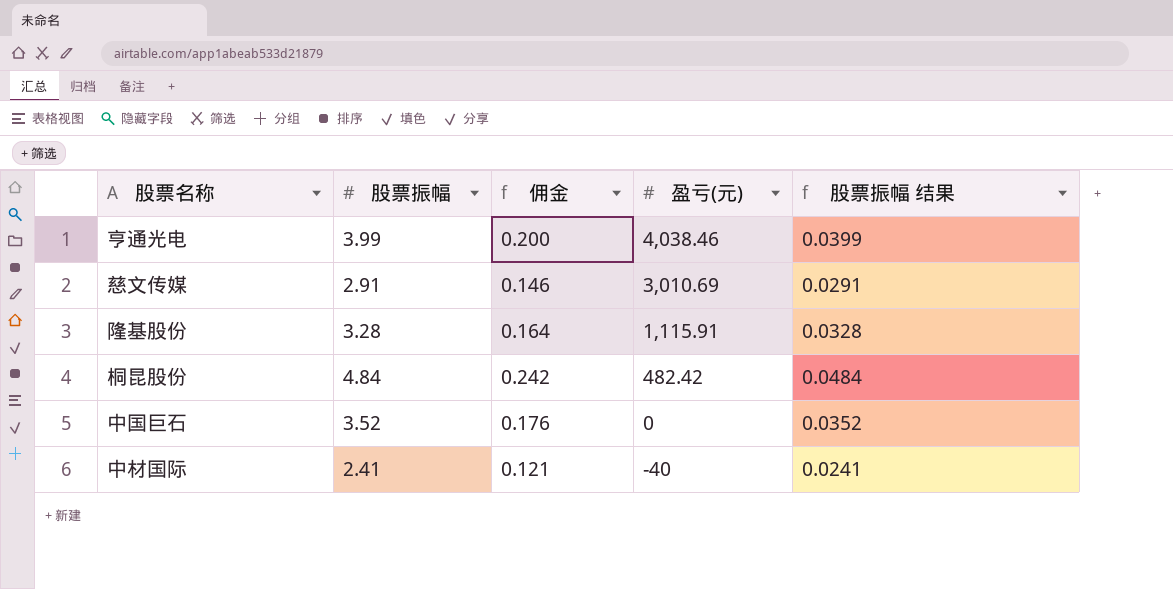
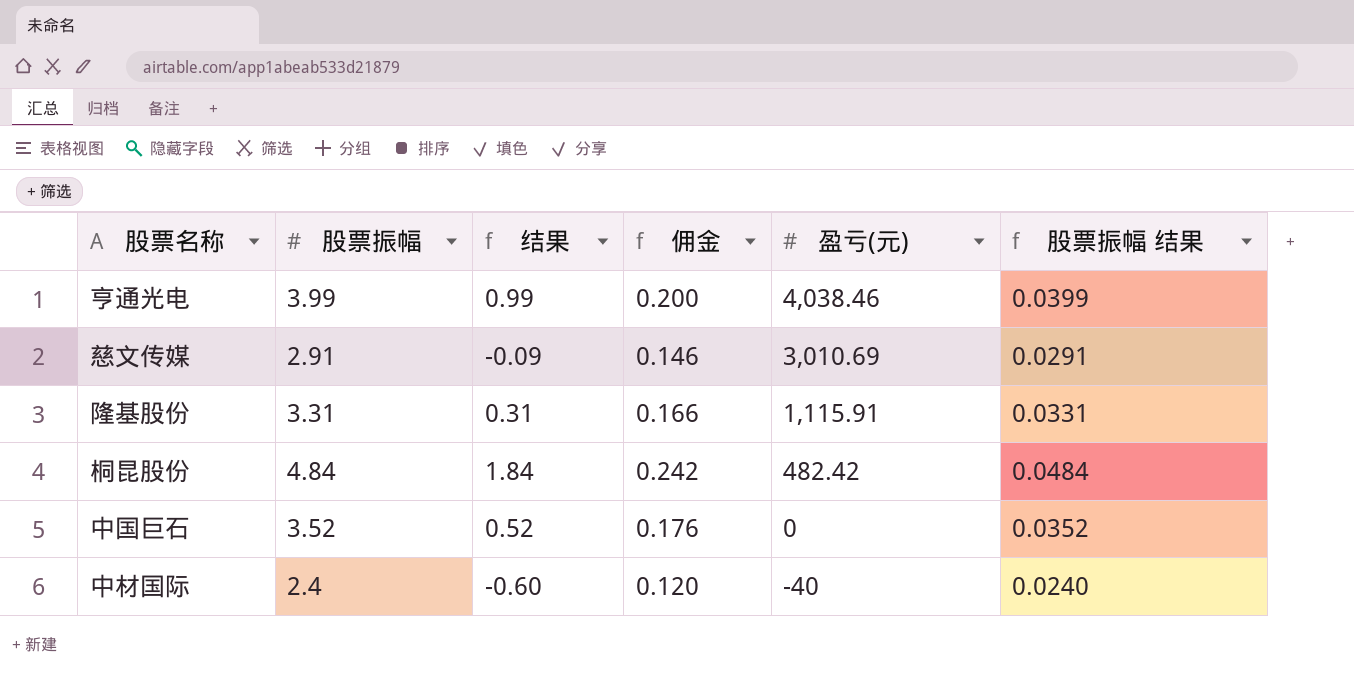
column 结果 | formula: none -> [股票振幅] - 3
隆基股份 | 股票振幅: 3.28 -> 3.31
隆基股份 | 佣金: 0.164 -> 0.166
隆基股份 | 股票振幅 结果: 0.0328 -> 0.0331
中材国际 | 股票振幅: 2.41 -> 2.4
中材国际 | 佣金: 0.121 -> 0.120
中材国际 | 股票振幅 结果: 0.0241 -> 0.0240

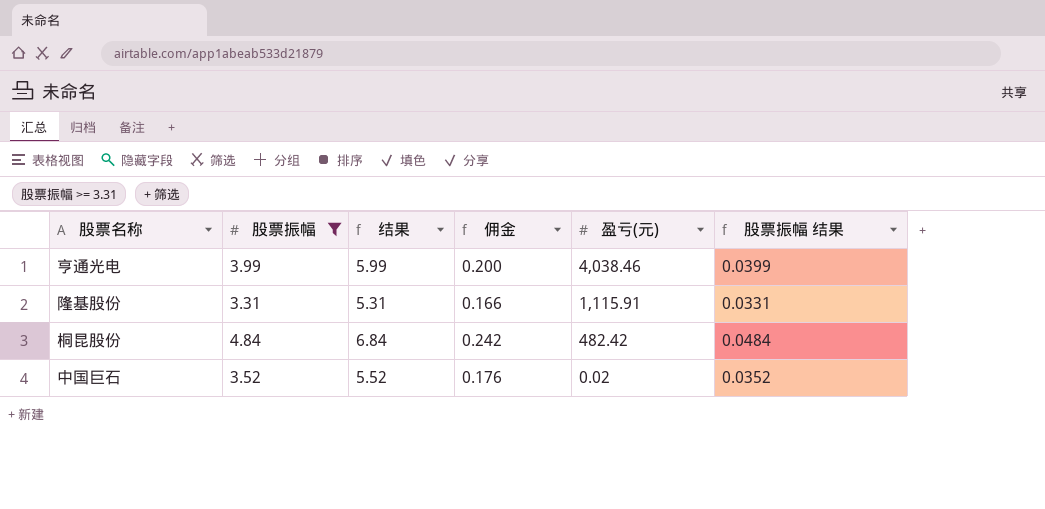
filter: none -> 股票振幅 >= 3.31
column 结果 | formula: [股票振幅] - 3 -> [股票振幅] + 2
中国巨石 | 盈亏(元): 0 -> 0.02

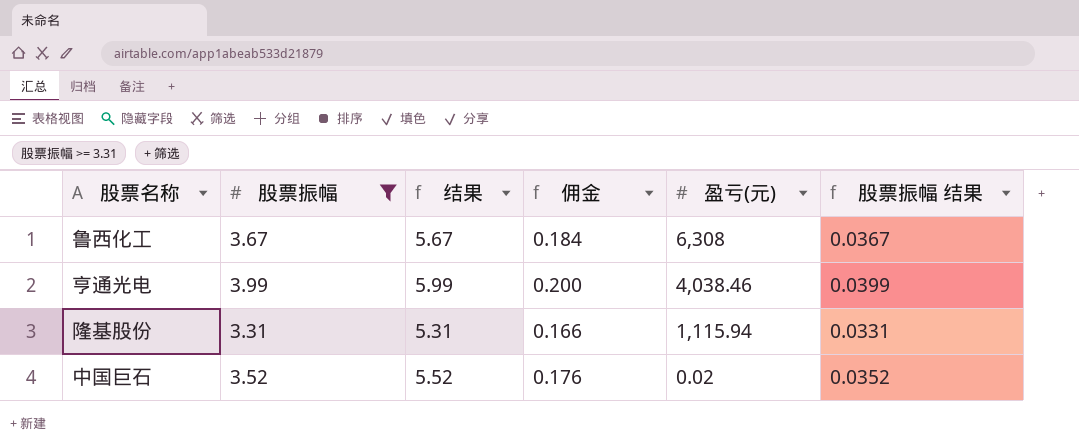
row 桐昆股份: 4.84 | 6.84 | 0.242 | 482.42 | 0.0484 -> none
row 鲁西化工: none -> 3.67 | 5.67 | 0.184 | 6,308 | 0.0367
隆基股份 | 盈亏(元): 1,115.91 -> 1,115.94

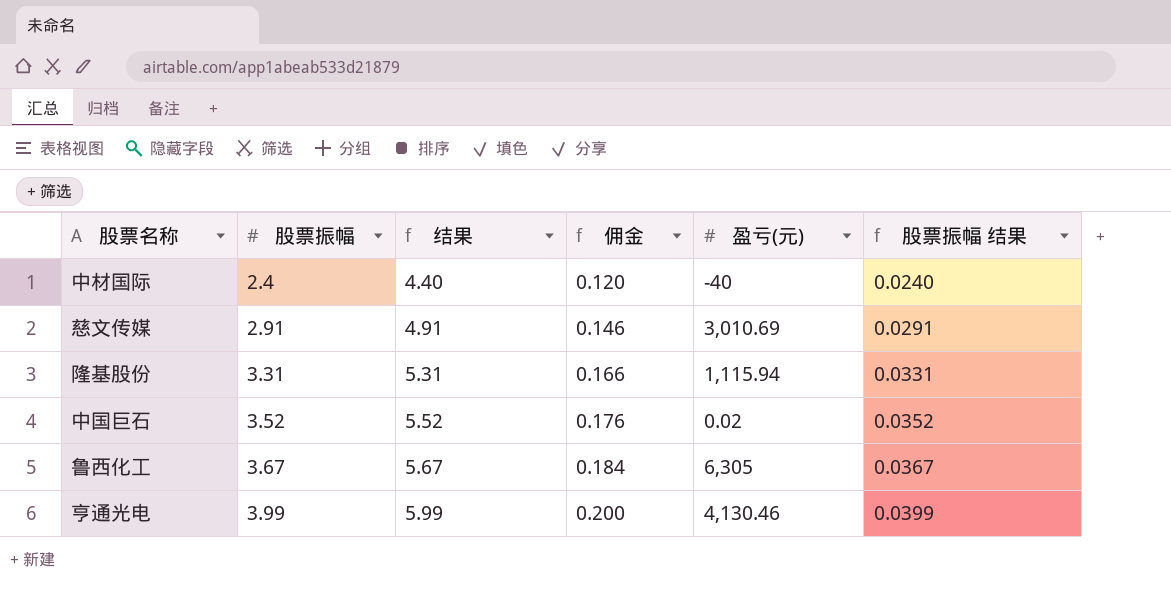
filter: 股票振幅 >= 3.31 -> none
row order: 盈亏(元) descending -> 股票振幅 ascending
鲁西化工 | 盈亏(元): 6,308 -> 6,305
亨通光电 | 盈亏(元): 4,038.46 -> 4,130.46

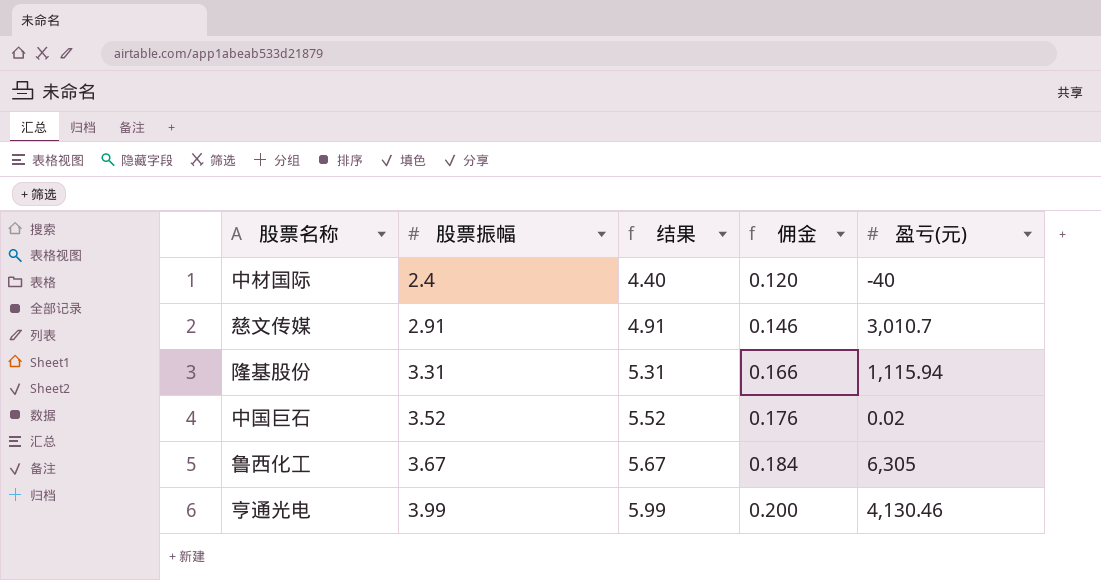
column 股票振幅 结果 | formula: [股票振幅] * 0.01 -> none
慈文传媒 | 盈亏(元): 3,010.69 -> 3,010.7

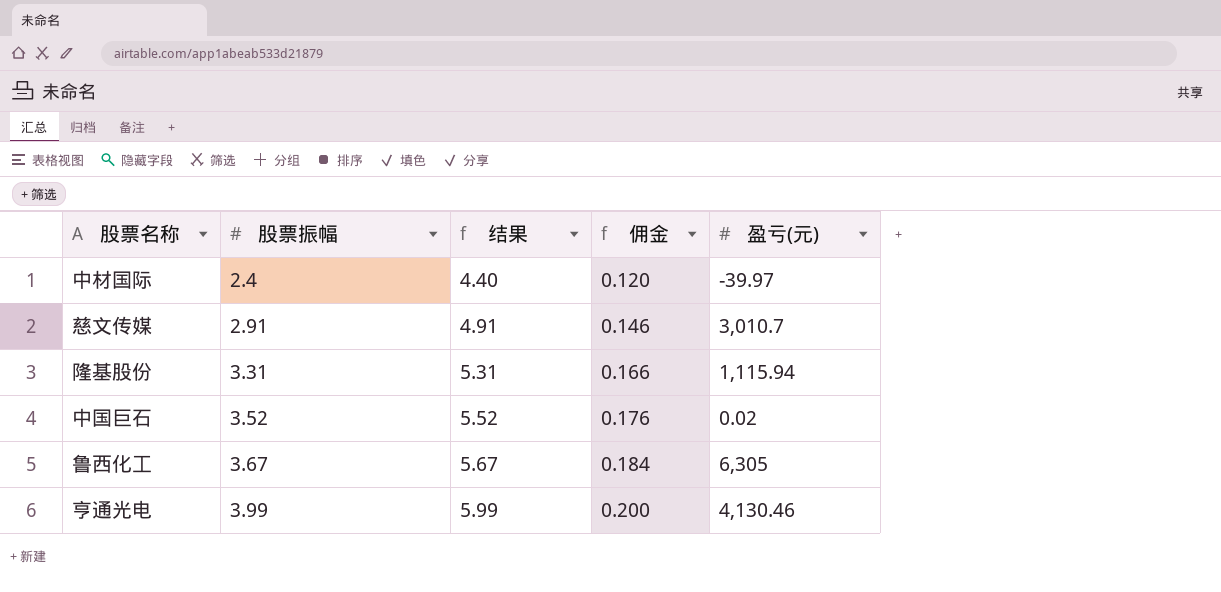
中材国际 | 盈亏(元): -40 -> -39.97

